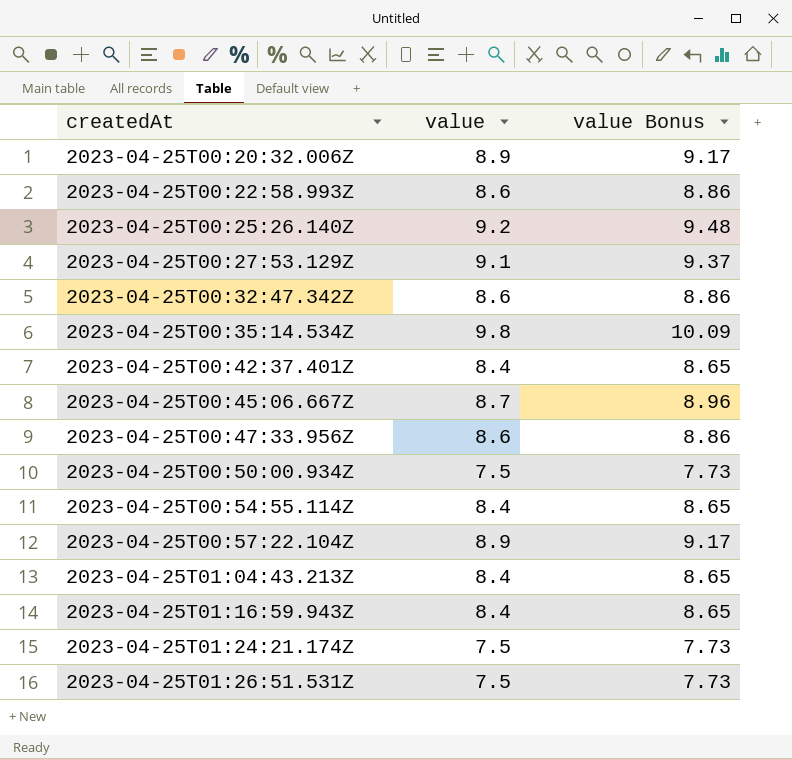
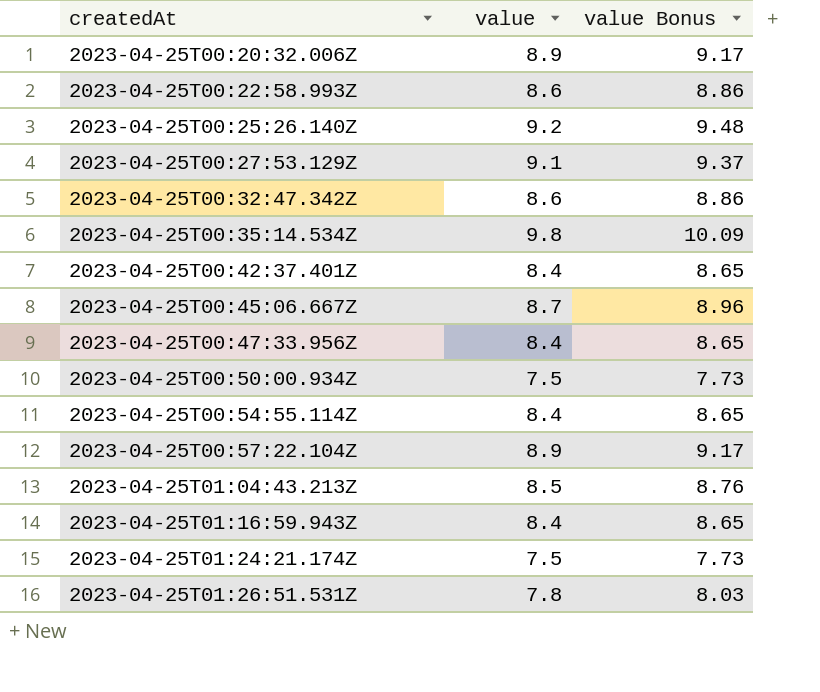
2023-04-25T00:47:33.956Z | value: 8.6 -> 8.4
2023-04-25T00:47:33.956Z | value Bonus: 8.86 -> 8.65
2023-04-25T01:04:43.213Z | value: 8.4 -> 8.5
2023-04-25T01:04:43.213Z | value Bonus: 8.65 -> 8.76
2023-04-25T01:26:51.531Z | value: 7.5 -> 7.8
2023-04-25T01:26:51.531Z | value Bonus: 7.73 -> 8.03

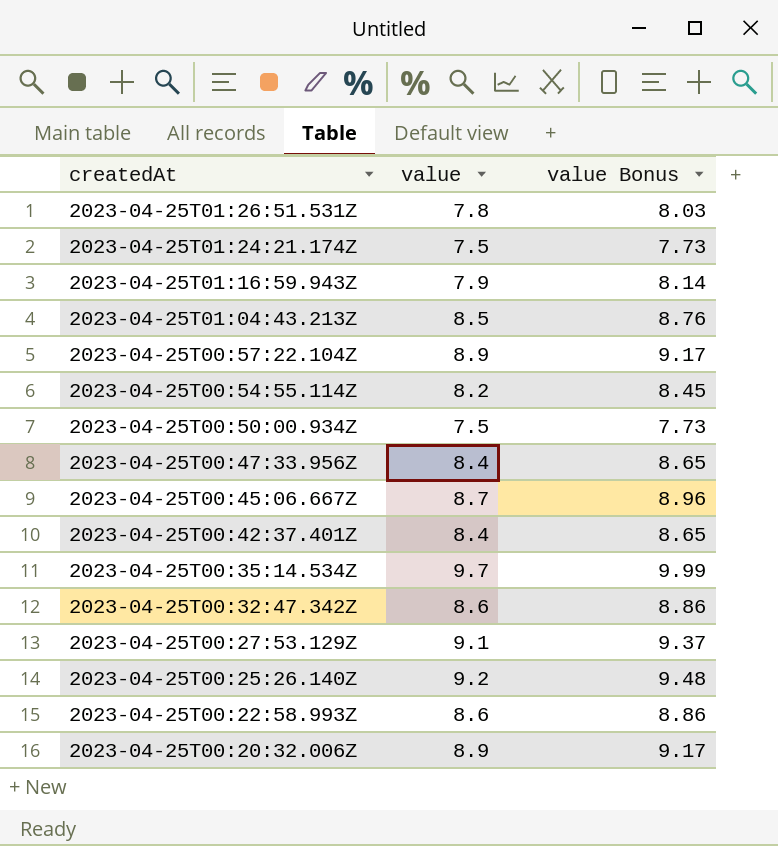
row order: createdAt ascending -> createdAt descending
2023-04-25T01:16:59.943Z | value: 8.4 -> 7.9
2023-04-25T01:16:59.943Z | value Bonus: 8.65 -> 8.14
2023-04-25T00:54:55.114Z | value: 8.4 -> 8.2
2023-04-25T00:54:55.114Z | value Bonus: 8.65 -> 8.45
2023-04-25T00:35:14.534Z | value: 9.8 -> 9.7
2023-04-25T00:35:14.534Z | value Bonus: 10.09 -> 9.99

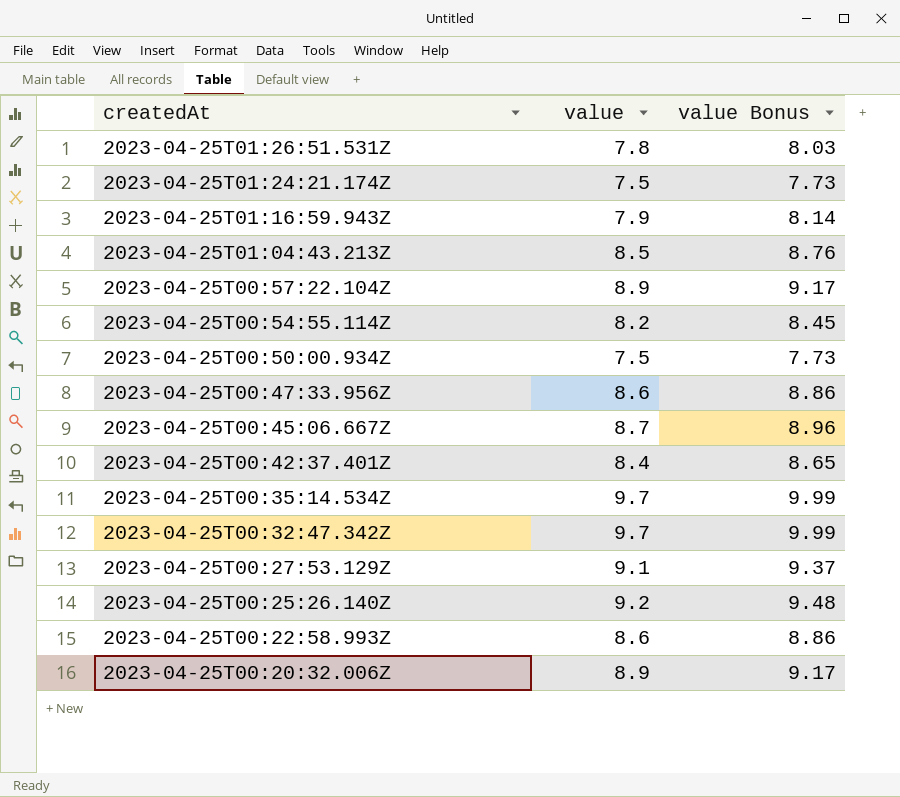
2023-04-25T00:47:33.956Z | value: 8.4 -> 8.6
2023-04-25T00:47:33.956Z | value Bonus: 8.65 -> 8.86
2023-04-25T00:32:47.342Z | value: 8.6 -> 9.7
2023-04-25T00:32:47.342Z | value Bonus: 8.86 -> 9.99

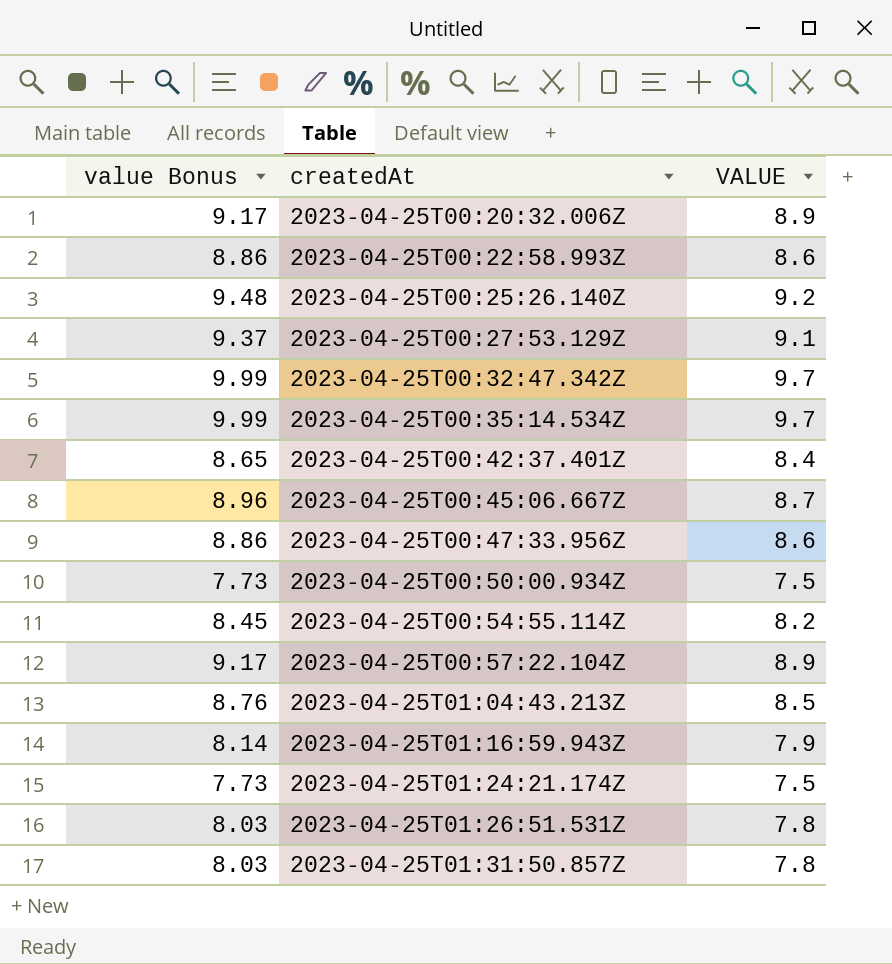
row order: createdAt descending -> createdAt ascending
column value Bonus | position: 3 -> 1
column name: value -> VALUE
row 2023-04-25T01:31:50.857Z: none -> 8.03 | 7.8

